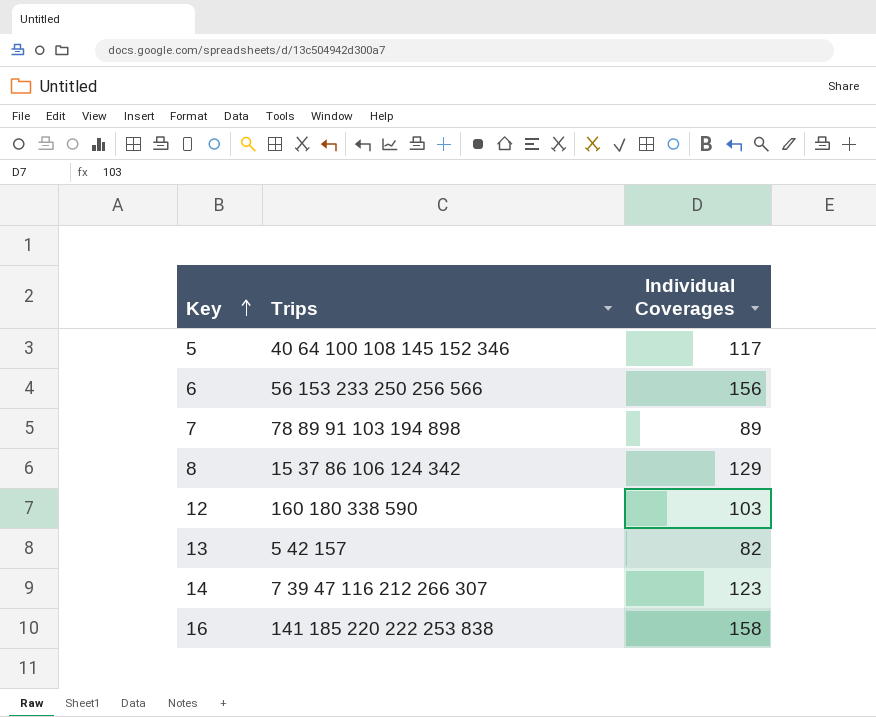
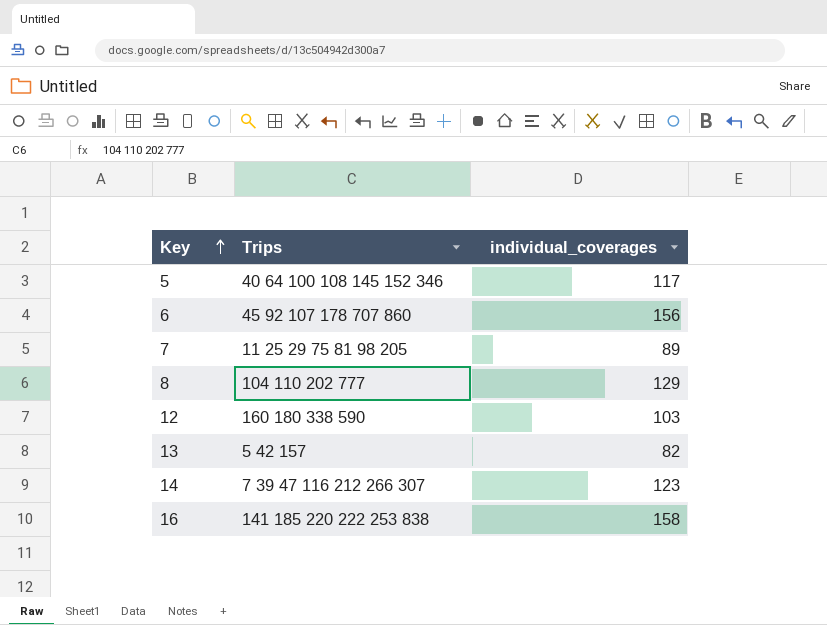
column name: Individual Coverages -> individual_coverages
6 | Trips: 56 153 233 250 256 566 -> 45 92 107 178 707 860
7 | Trips: 78 89 91 103 194 898 -> 11 25 29 75 81 98 205
8 | Trips: 15 37 86 106 124 342 -> 104 110 202 777

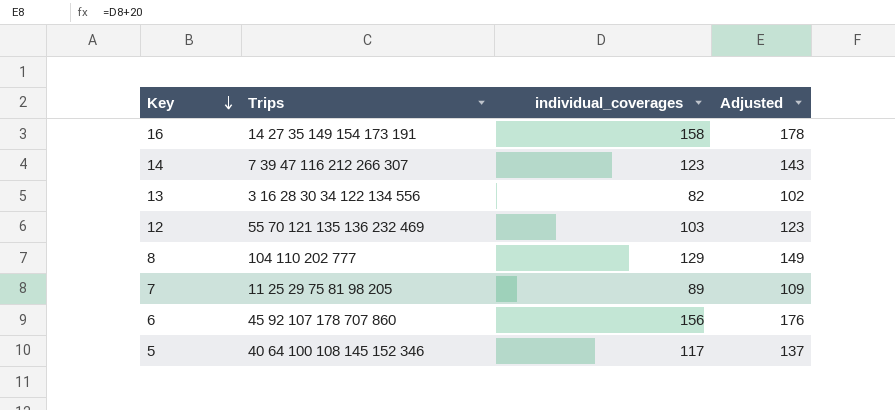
row order: Key ascending -> Key descending
column Adjusted | formula: none -> [individual_coverages] + 20
16 | Trips: 141 185 220 222 253 838 -> 14 27 35 149 154 173 191
13 | Trips: 5 42 157 -> 3 16 28 30 34 122 134 556
12 | Trips: 160 180 338 590 -> 55 70 121 135 136 232 469

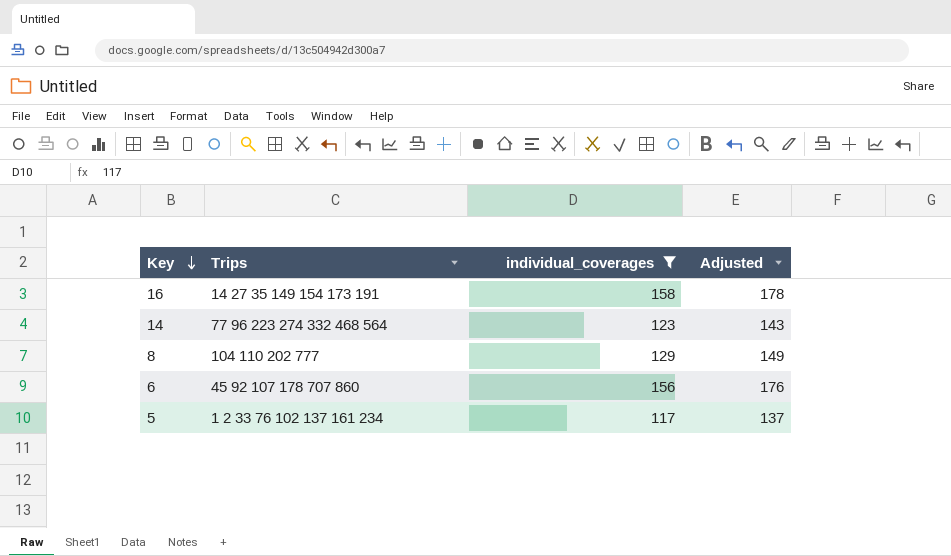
filter: none -> individual_coverages >= 117
14 | Trips: 7 39 47 116 212 266 307 -> 77 96 223 274 332 468 564
5 | Trips: 40 64 100 108 145 152 346 -> 1 2 33 76 102 137 161 234

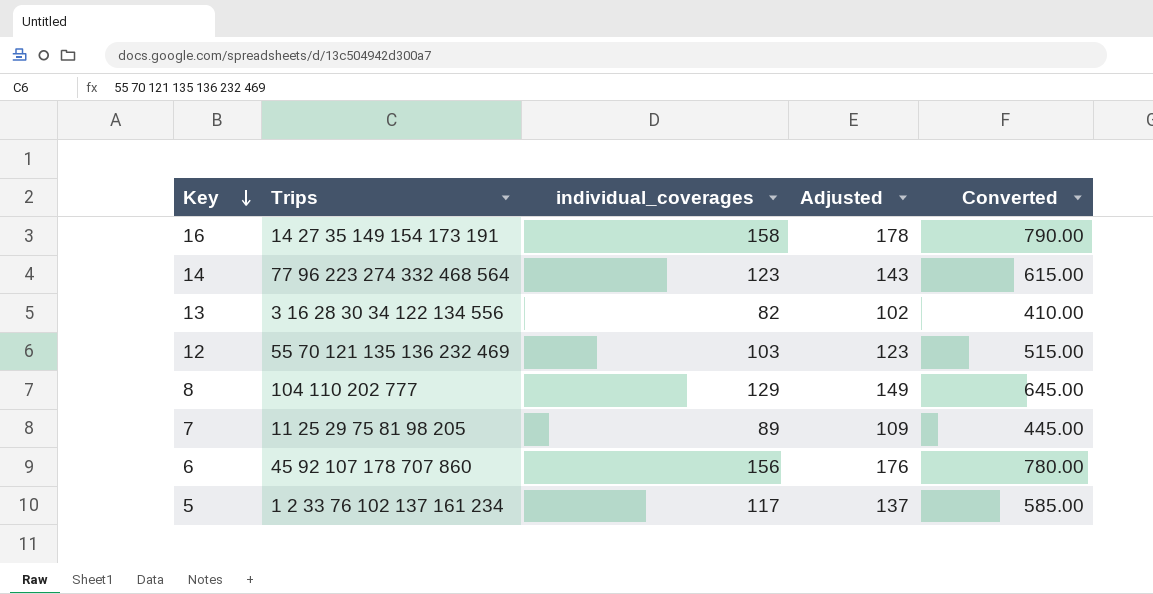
filter: individual_coverages >= 117 -> none
column Converted | formula: none -> [individual_coverages] * 5

